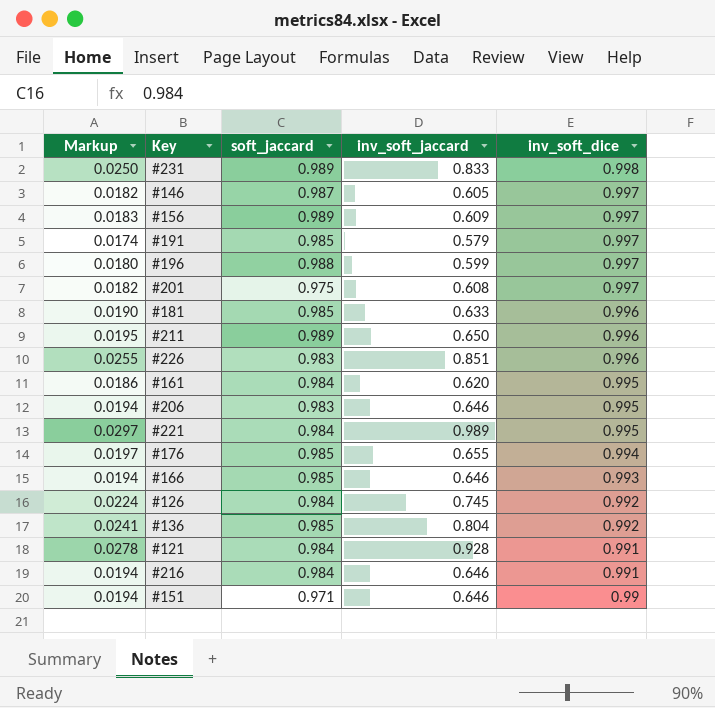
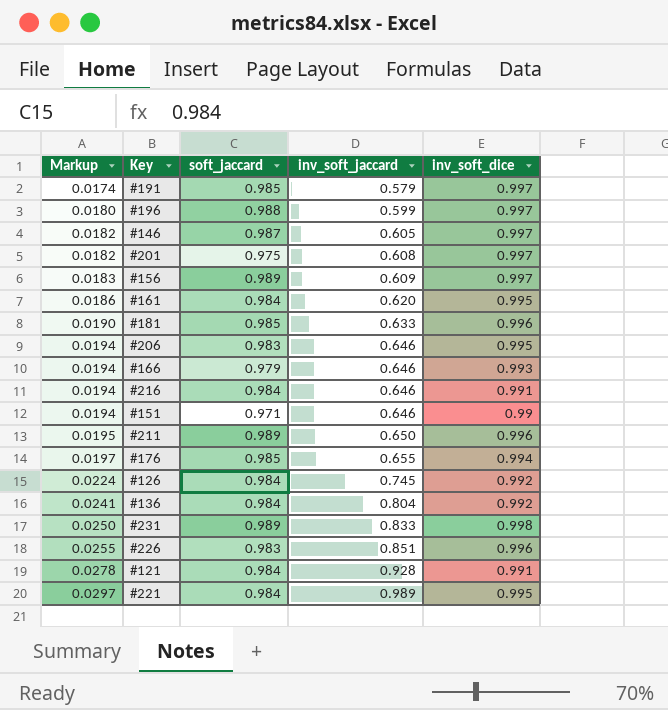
row order: inv_soft_dice descending -> Markup ascending
#166 | soft_jaccard: 0.985 -> 0.979
#136 | soft_jaccard: 0.985 -> 0.984

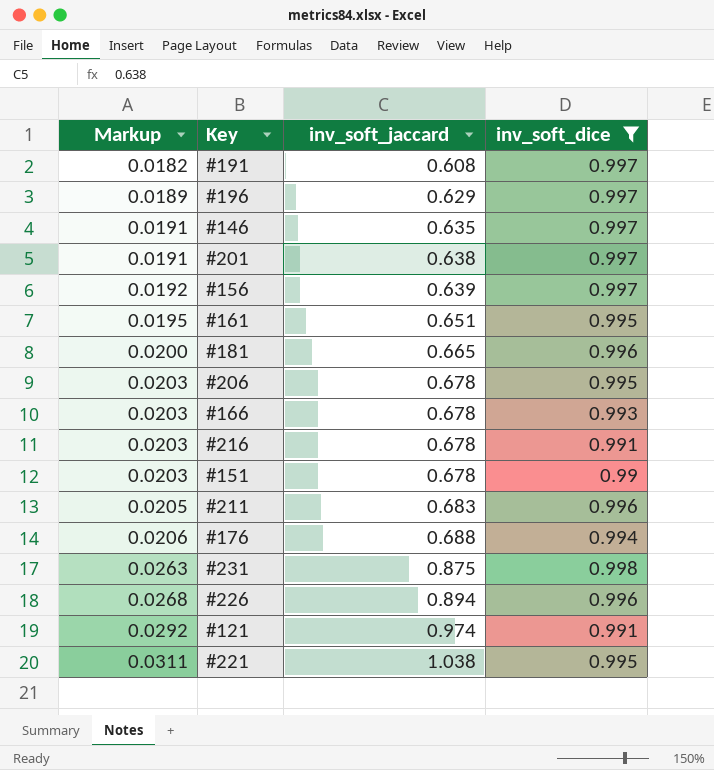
filter: none -> inv_soft_dice != 0.992
column soft_jaccard | position: 3 -> none
#191 | Markup: 0.0174 -> 0.0182
#191 | inv_soft_jaccard: 0.579 -> 0.608
#196 | Markup: 0.0180 -> 0.0189
#196 | inv_soft_jaccard: 0.599 -> 0.629
#146 | Markup: 0.0182 -> 0.0191
#146 | inv_soft_jaccard: 0.605 -> 0.635
#201 | Markup: 0.0182 -> 0.0191
#201 | inv_soft_jaccard: 0.608 -> 0.638
#156 | Markup: 0.0183 -> 0.0192
#156 | inv_soft_jaccard: 0.609 -> 0.639
#161 | Markup: 0.0186 -> 0.0195
#161 | inv_soft_jaccard: 0.620 -> 0.651
#181 | Markup: 0.0190 -> 0.0200
#181 | inv_soft_jaccard: 0.633 -> 0.665
#206 | Markup: 0.0194 -> 0.0203
#206 | inv_soft_jaccard: 0.646 -> 0.678
#166 | Markup: 0.0194 -> 0.0203
#166 | inv_soft_jaccard: 0.646 -> 0.678
#216 | Markup: 0.0194 -> 0.0203
#216 | inv_soft_jaccard: 0.646 -> 0.678
#151 | Markup: 0.0194 -> 0.0203
#151 | inv_soft_jaccard: 0.646 -> 0.678
#211 | Markup: 0.0195 -> 0.0205
#211 | inv_soft_jaccard: 0.650 -> 0.683
#176 | Markup: 0.0197 -> 0.0206
#176 | inv_soft_jaccard: 0.655 -> 0.688
#231 | Markup: 0.0250 -> 0.0263
#231 | inv_soft_jaccard: 0.833 -> 0.875
#226 | Markup: 0.0255 -> 0.0268
#226 | inv_soft_jaccard: 0.851 -> 0.894
#121 | Markup: 0.0278 -> 0.0292
#121 | inv_soft_jaccard: 0.928 -> 0.974
#221 | Markup: 0.0297 -> 0.0311
#221 | inv_soft_jaccard: 0.989 -> 1.038

